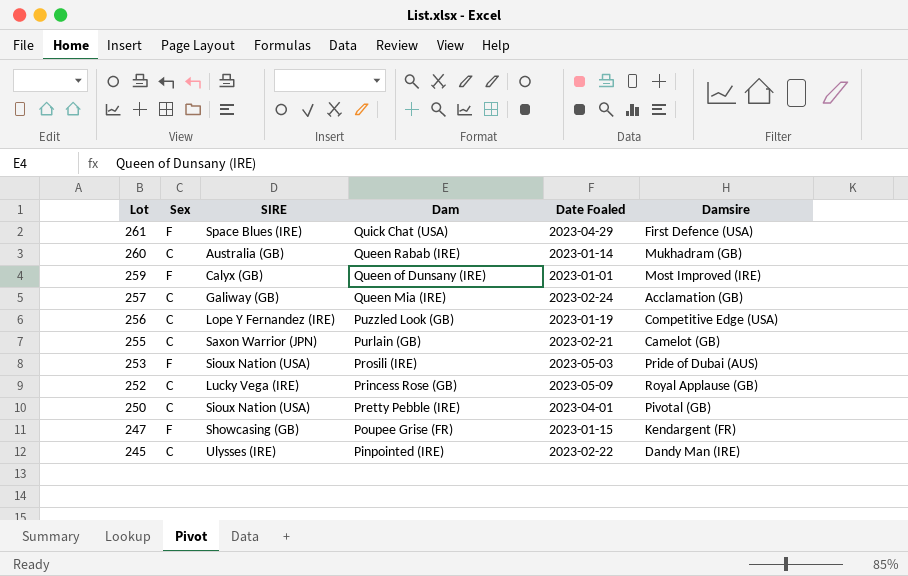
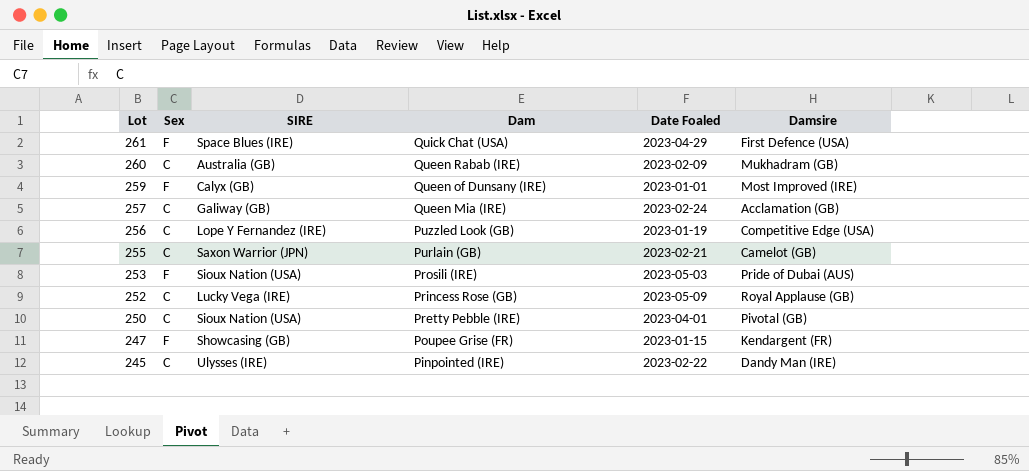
260 | Date Foaled: 2023-01-14 -> 2023-02-09

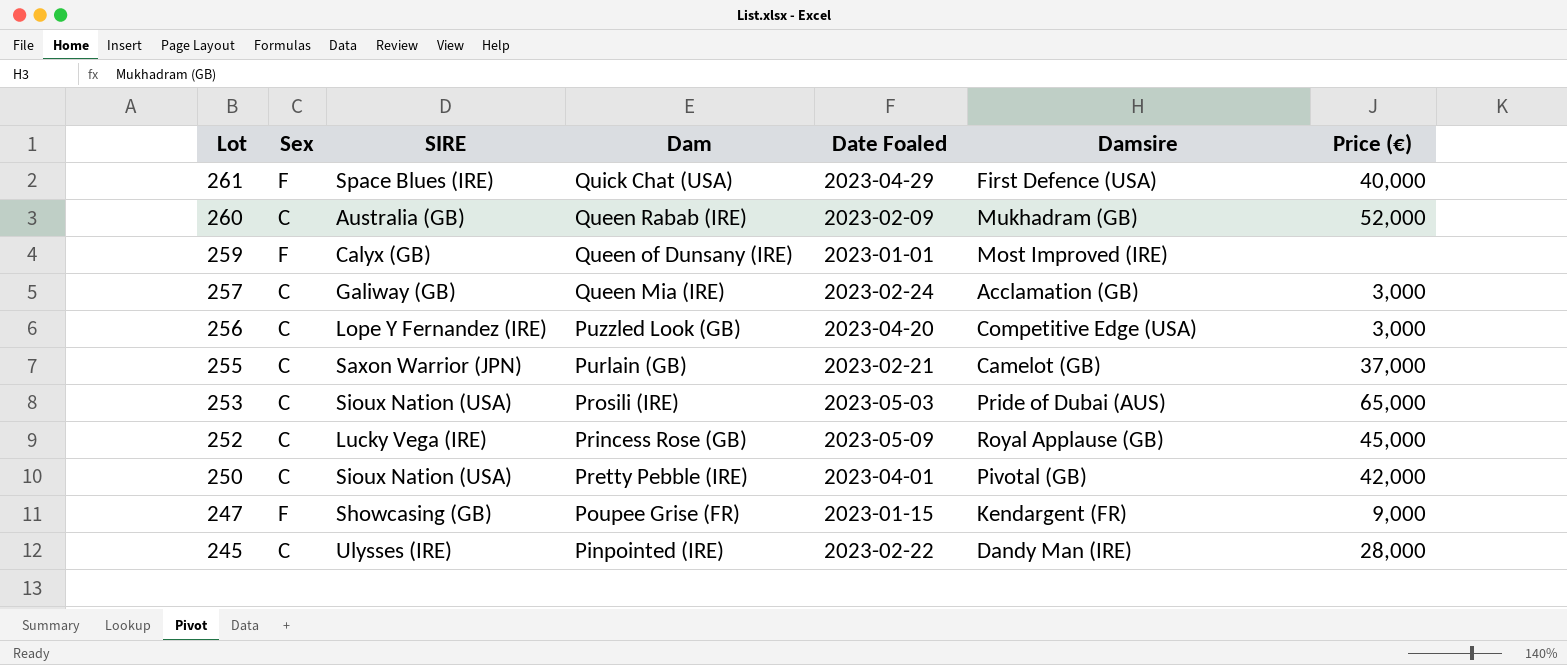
column Price (€) | position: none -> 7
256 | Date Foaled: 2023-01-19 -> 2023-04-20
253 | Sex: F -> C

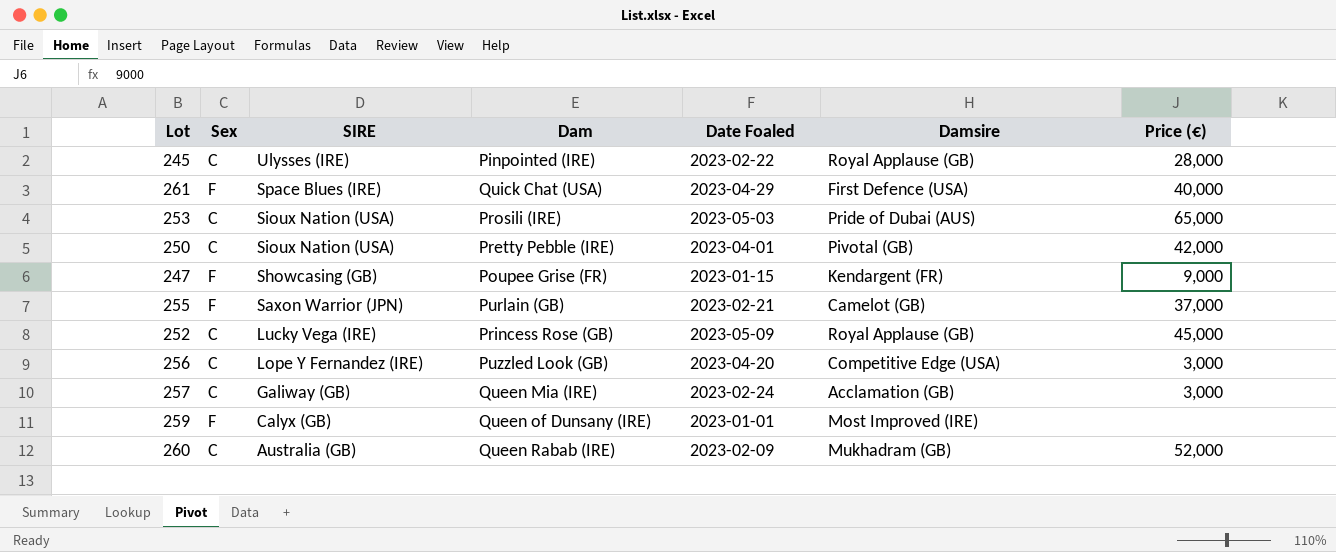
row order: Lot descending -> SIRE descending
245 | Damsire: Dandy Man (IRE) -> Royal Applause (GB)
255 | Sex: C -> F

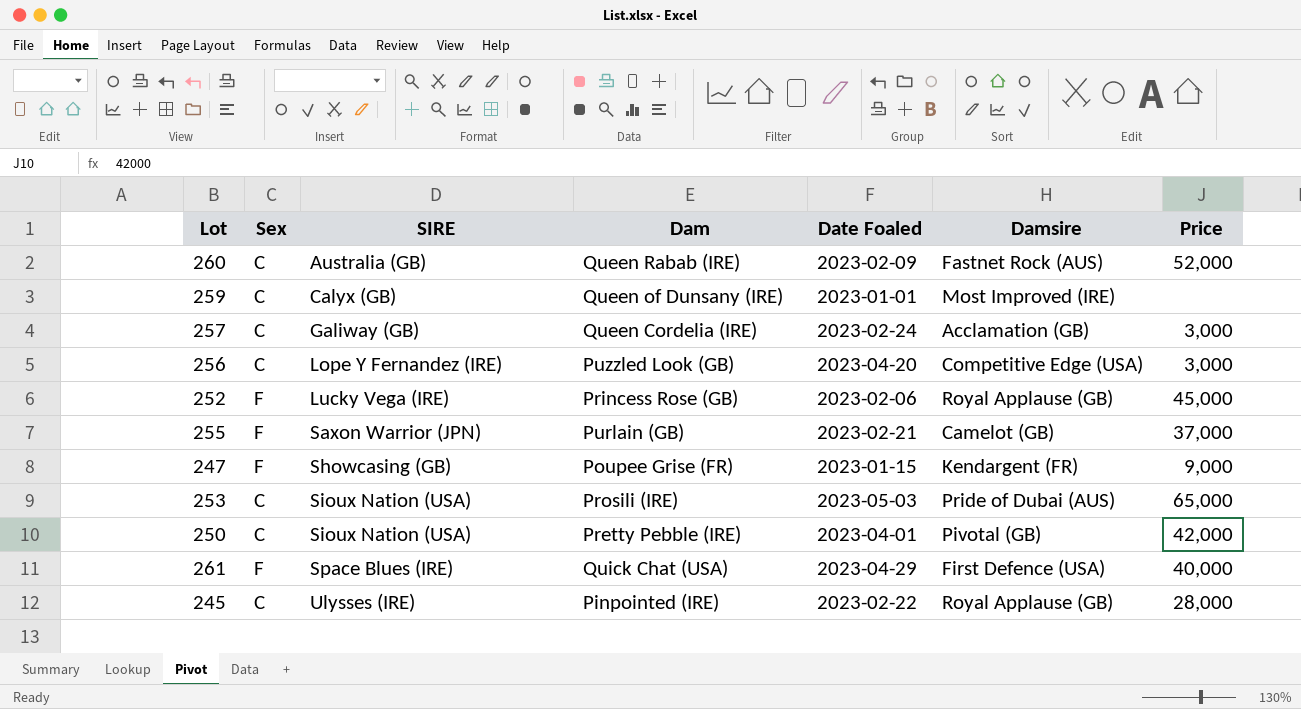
row order: SIRE descending -> SIRE ascending
column name: Price (€) -> Price
260 | Damsire: Mukhadram (GB) -> Fastnet Rock (AUS)
259 | Sex: F -> C
257 | Dam: Queen Mia (IRE) -> Queen Cordelia (IRE)
252 | Sex: C -> F
252 | Date Foaled: 2023-05-09 -> 2023-02-06

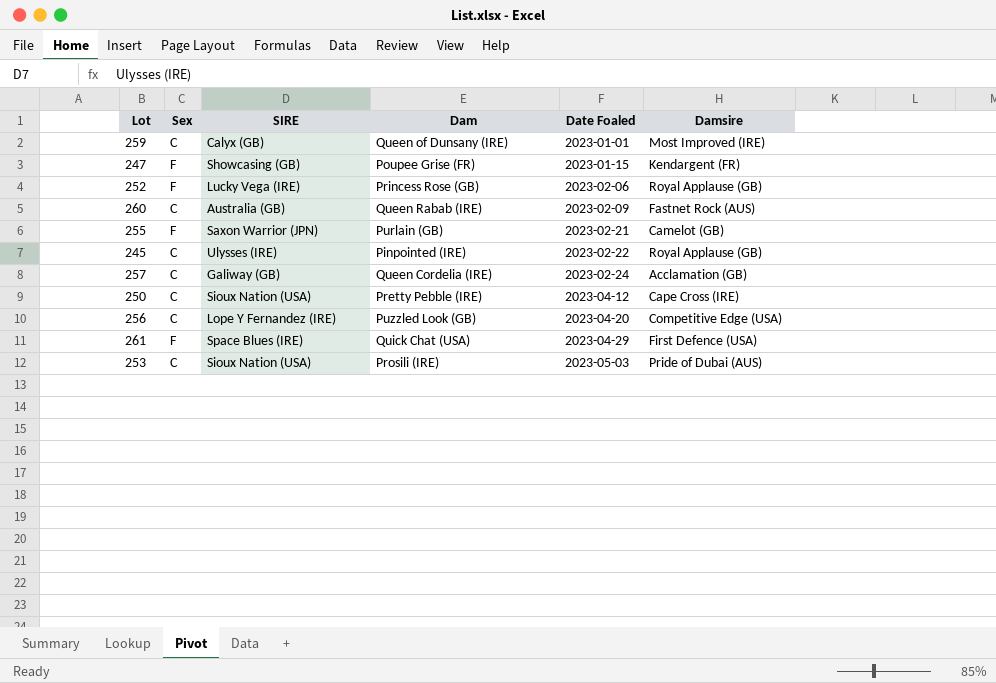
row order: SIRE ascending -> Date Foaled ascending
column Price | position: 7 -> none
250 | Date Foaled: 2023-04-01 -> 2023-04-12
250 | Damsire: Pivotal (GB) -> Cape Cross (IRE)

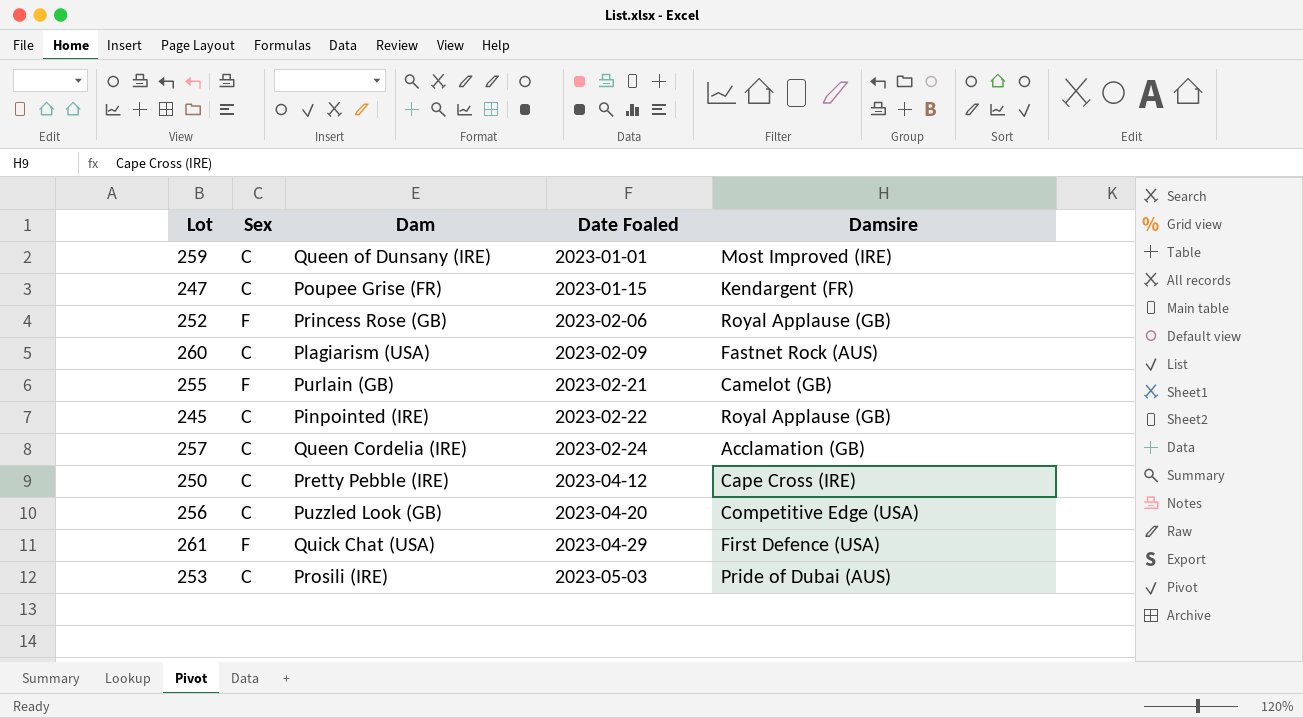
column SIRE | position: 3 -> none
247 | Sex: F -> C
260 | Dam: Queen Rabab (IRE) -> Plagiarism (USA)

